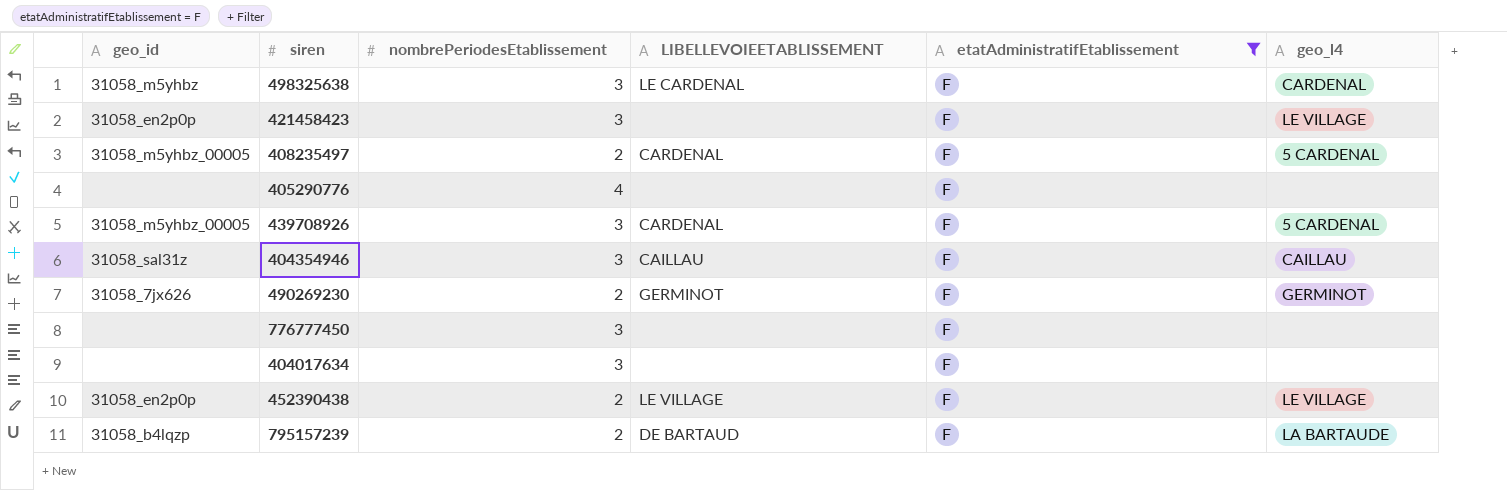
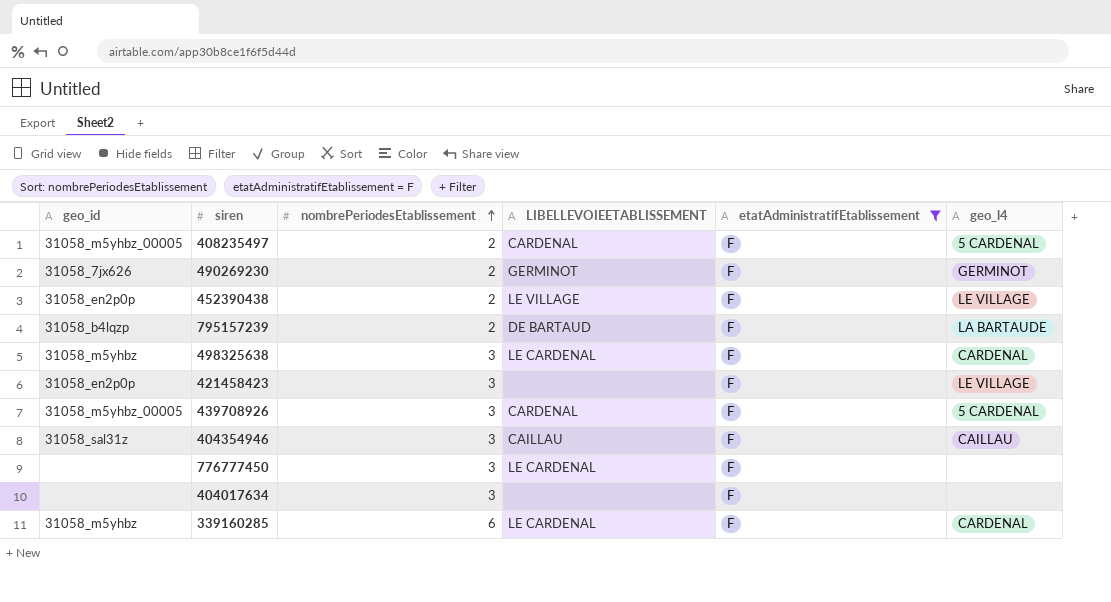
row order: none -> nombrePeriodesEtablissement ascending
row 405290776: none | 4 | none | F | none -> none
776777450 | LIBELLEVOIEETABLISSEMENT: none -> LE CARDENAL
row 339160285: none -> 31058_m5yhbz | 6 | LE CARDENAL | F | CARDENAL

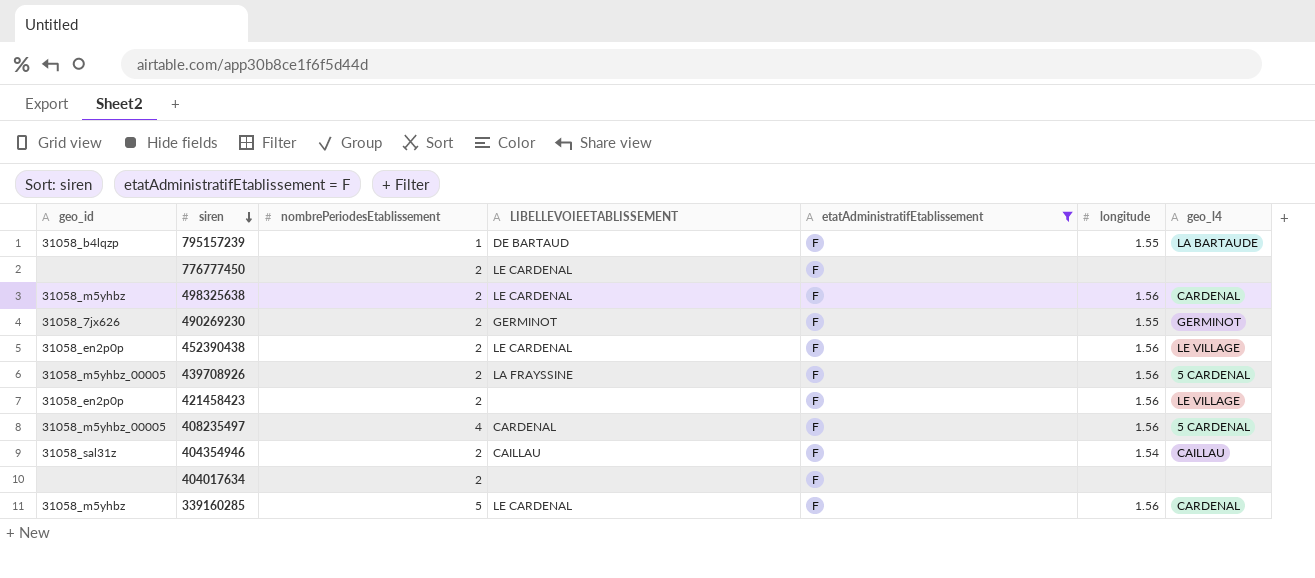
row order: nombrePeriodesEtablissement ascending -> siren descending
column longitude | position: none -> 6
795157239 | nombrePeriodesEtablissement: 2 -> 1
776777450 | nombrePeriodesEtablissement: 3 -> 2
498325638 | nombrePeriodesEtablissement: 3 -> 2
452390438 | LIBELLEVOIEETABLISSEMENT: LE VILLAGE -> LE CARDENAL
439708926 | nombrePeriodesEtablissement: 3 -> 2
439708926 | LIBELLEVOIEETABLISSEMENT: CARDENAL -> LA FRAYSSINE
421458423 | nombrePeriodesEtablissement: 3 -> 2
408235497 | nombrePeriodesEtablissement: 2 -> 4
404354946 | nombrePeriodesEtablissement: 3 -> 2
404017634 | nombrePeriodesEtablissement: 3 -> 2
339160285 | nombrePeriodesEtablissement: 6 -> 5

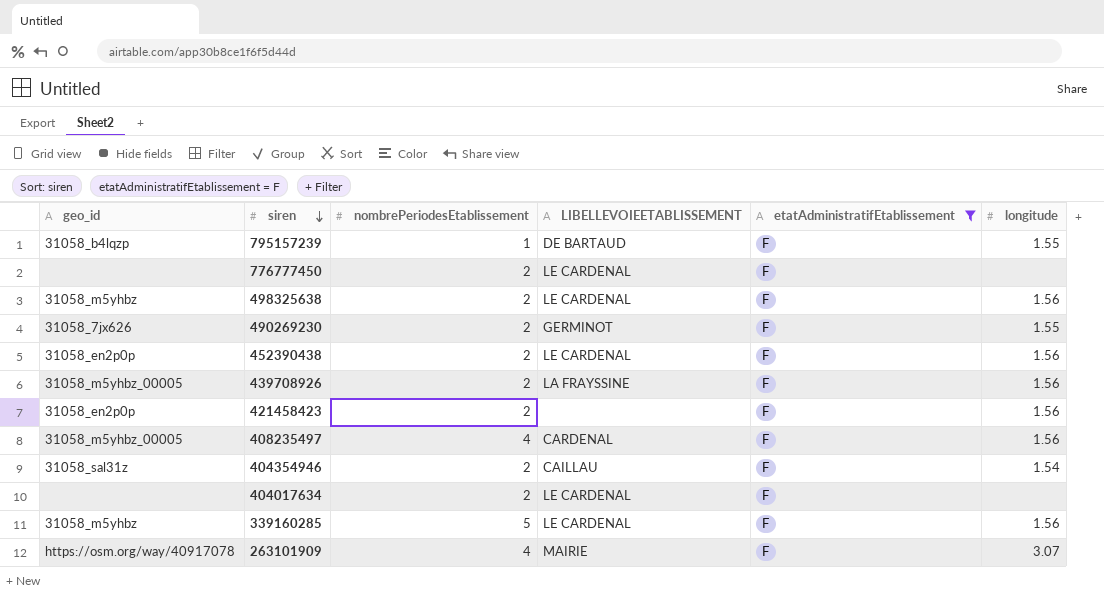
column geo_l4 | position: 7 -> none
404017634 | LIBELLEVOIEETABLISSEMENT: none -> LE CARDENAL
row 263101909: none -> https://osm.org/way/40917078 | 4 | MAIRIE | F | 3.07

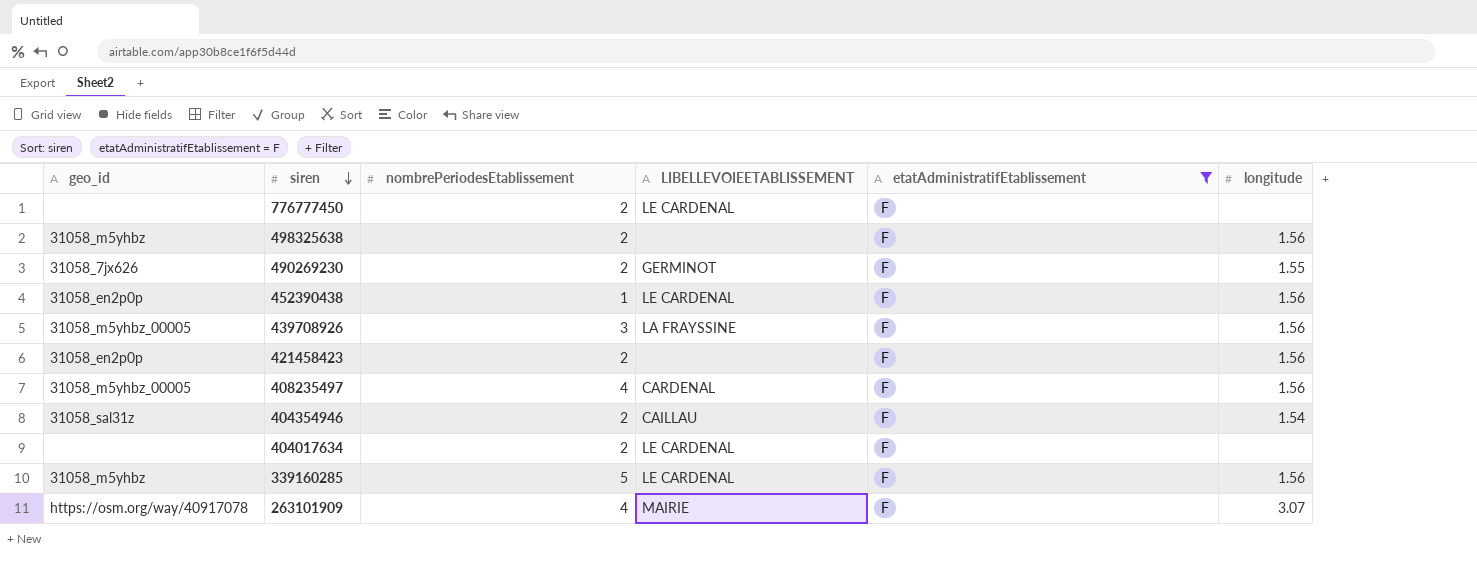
row 795157239: 31058_b4lqzp | 1 | DE BARTAUD | F | 1.55 -> none
498325638 | LIBELLEVOIEETABLISSEMENT: LE CARDENAL -> none
452390438 | nombrePeriodesEtablissement: 2 -> 1
439708926 | nombrePeriodesEtablissement: 2 -> 3

